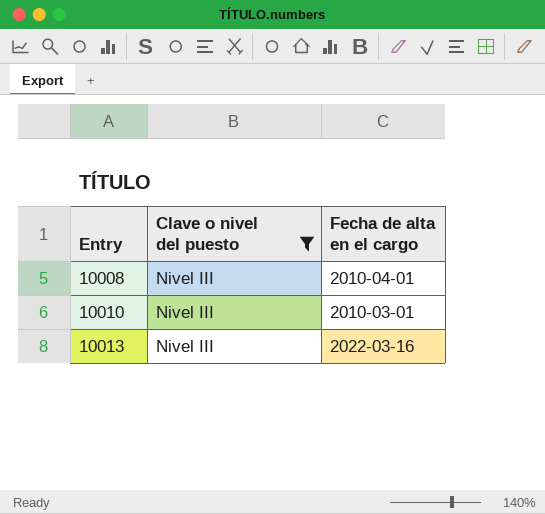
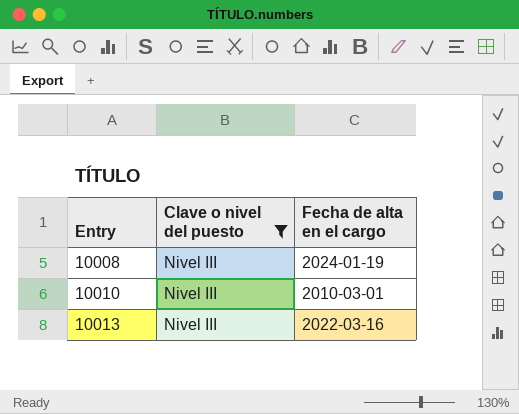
10008 | Fecha de alta en el cargo: 2010-04-01 -> 2024-01-19

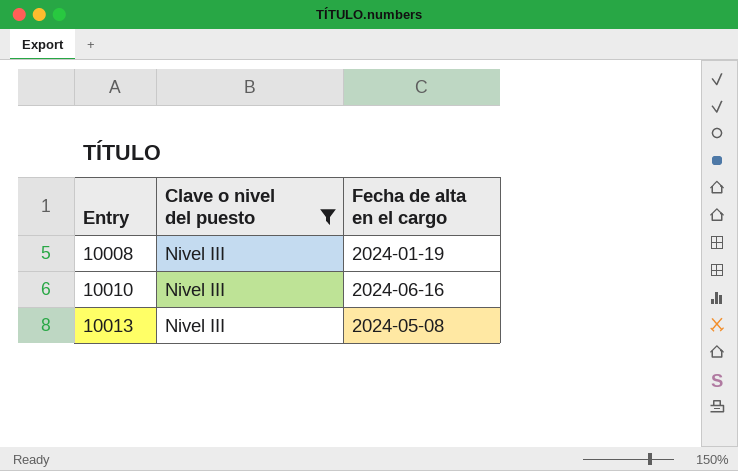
10010 | Fecha de alta en el cargo: 2010-03-01 -> 2024-06-16
10013 | Fecha de alta en el cargo: 2022-03-16 -> 2024-05-08

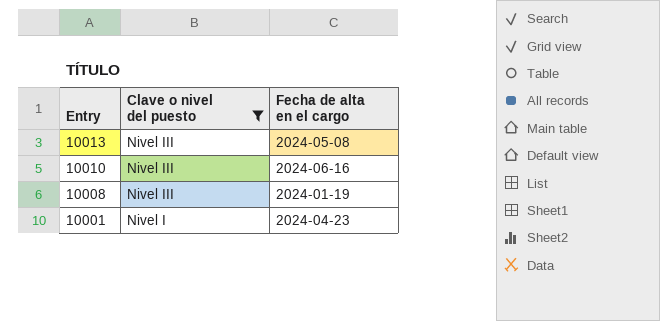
row order: Entry ascending -> Entry descending
row 10001: none -> Nivel I | 2024-04-23

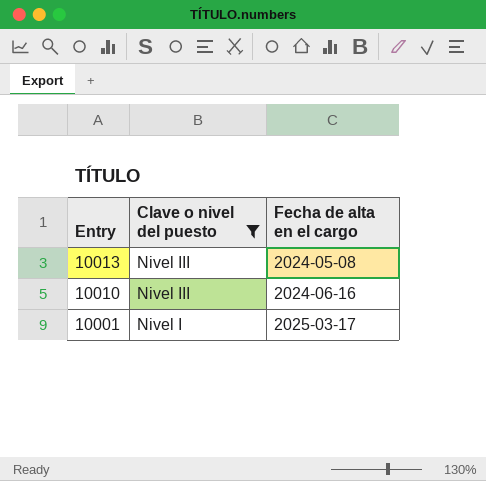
row 10008: Nivel III | 2024-01-19 -> none
10001 | Fecha de alta en el cargo: 2024-04-23 -> 2025-03-17

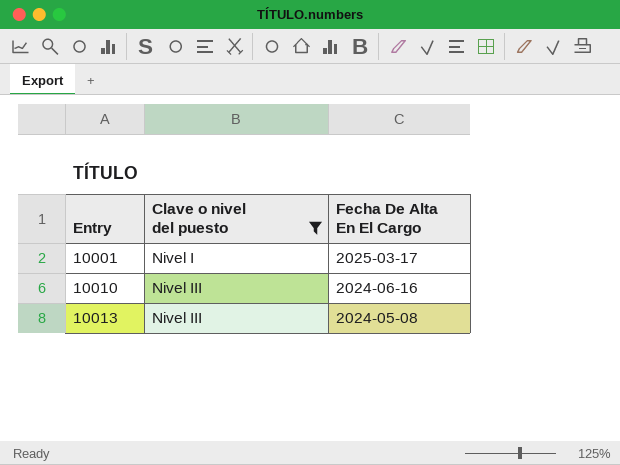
row order: Entry descending -> Entry ascending
column name: Fecha de alta en el cargo -> Fecha De Alta En El Cargo

